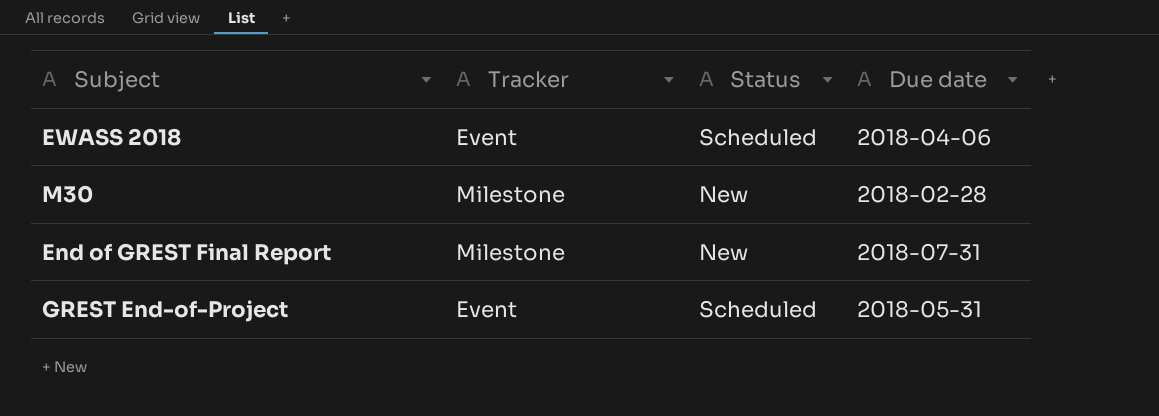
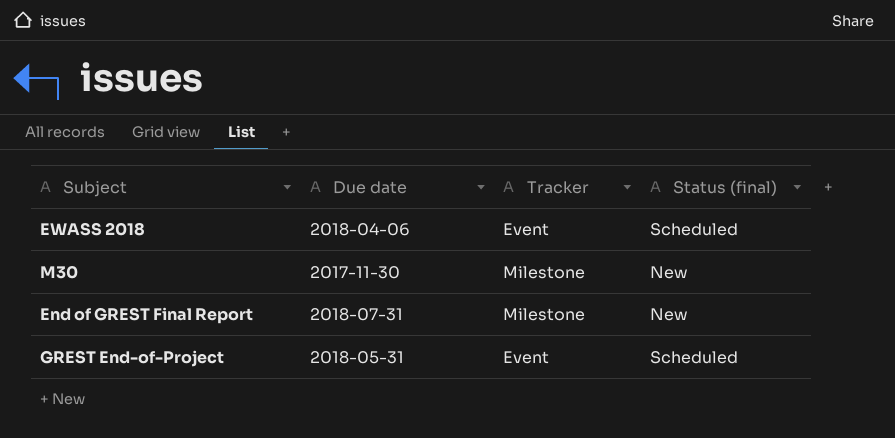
column Due date | position: 4 -> 2
column name: Status -> Status (final)
M30 | Due date: 2018-02-28 -> 2017-11-30

